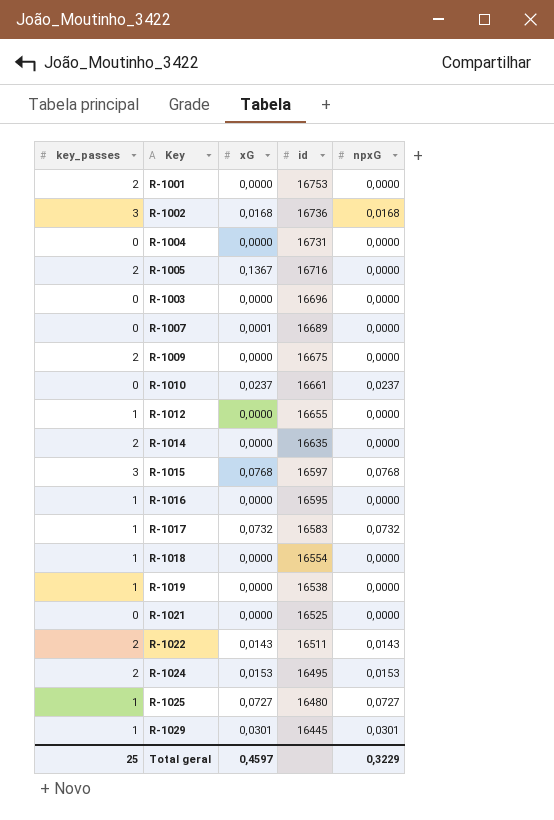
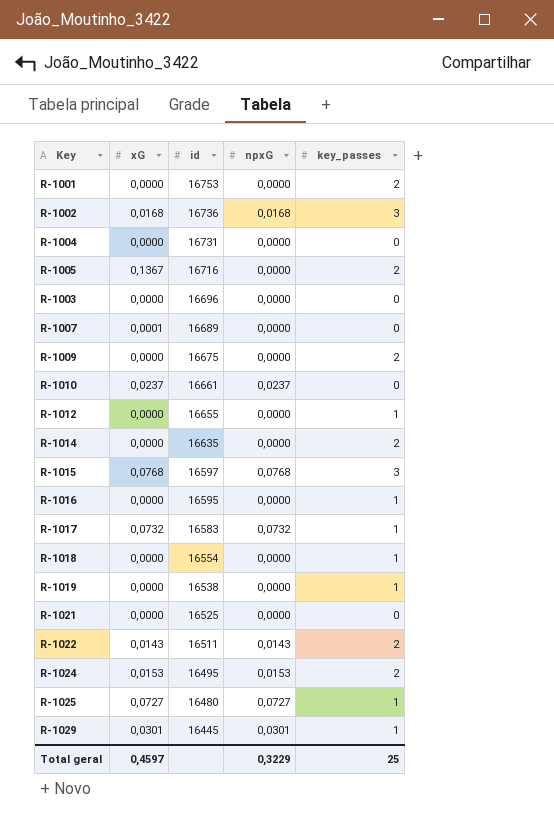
column key_passes | position: 1 -> 5

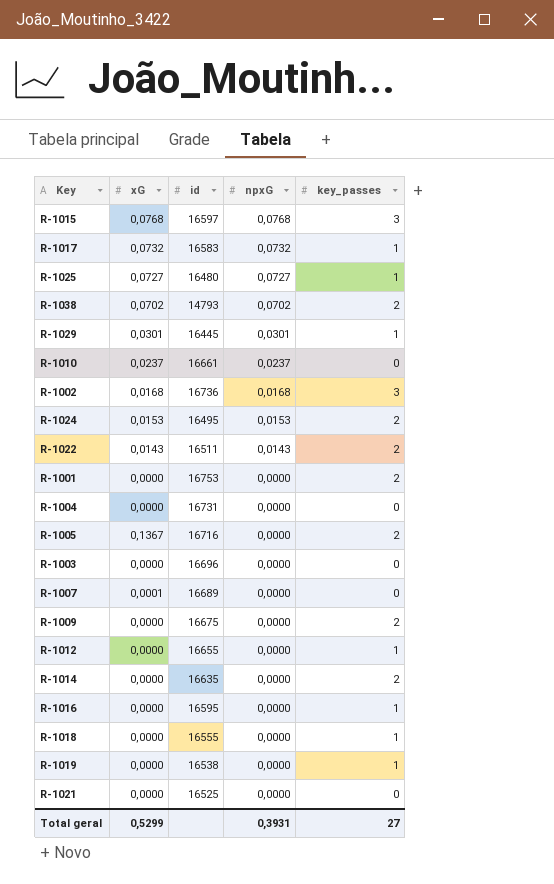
row order: id descending -> npxG descending
row R-1038: none -> 0,0702 | 14793 | 0,0702 | 2
R-1018 | id: 16554 -> 16555
Total geral | xG: 0,4597 -> 0,5299
Total geral | npxG: 0,3229 -> 0,3931
Total geral | key_passes: 25 -> 27

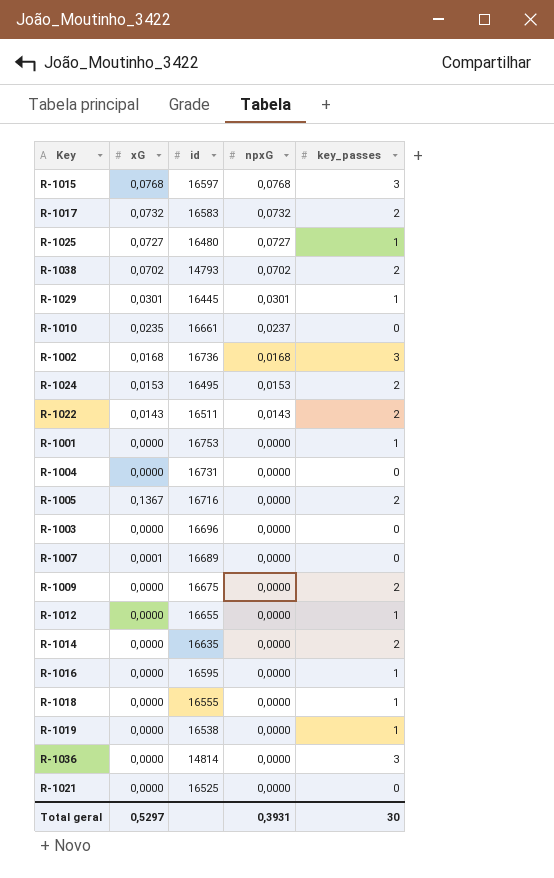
R-1017 | key_passes: 1 -> 2
R-1010 | xG: 0,0237 -> 0,0235
R-1001 | key_passes: 2 -> 1
row R-1036: none -> 0,0000 | 14814 | 0,0000 | 3
Total geral | xG: 0,5299 -> 0,5297
Total geral | key_passes: 27 -> 30

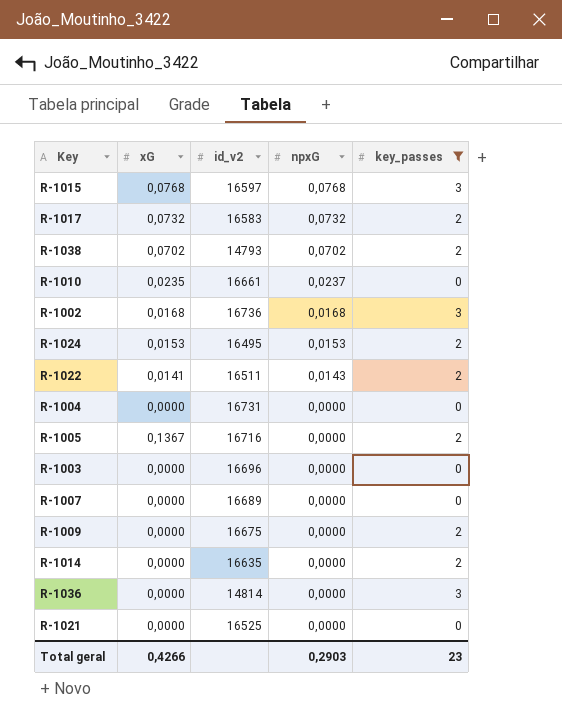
filter: none -> key_passes != 1
column name: id -> id_v2
R-1022 | xG: 0,0143 -> 0,0141
R-1007 | xG: 0,0001 -> 0,0000
Total geral | xG: 0,5297 -> 0,4266
Total geral | npxG: 0,3931 -> 0,2903
Total geral | key_passes: 30 -> 23

